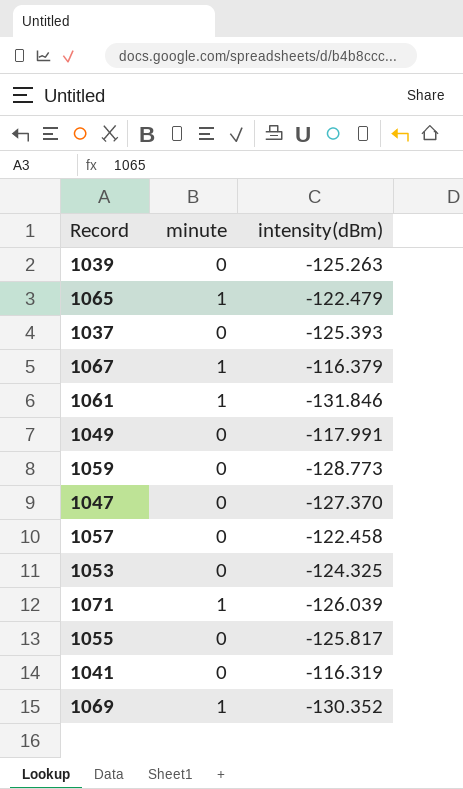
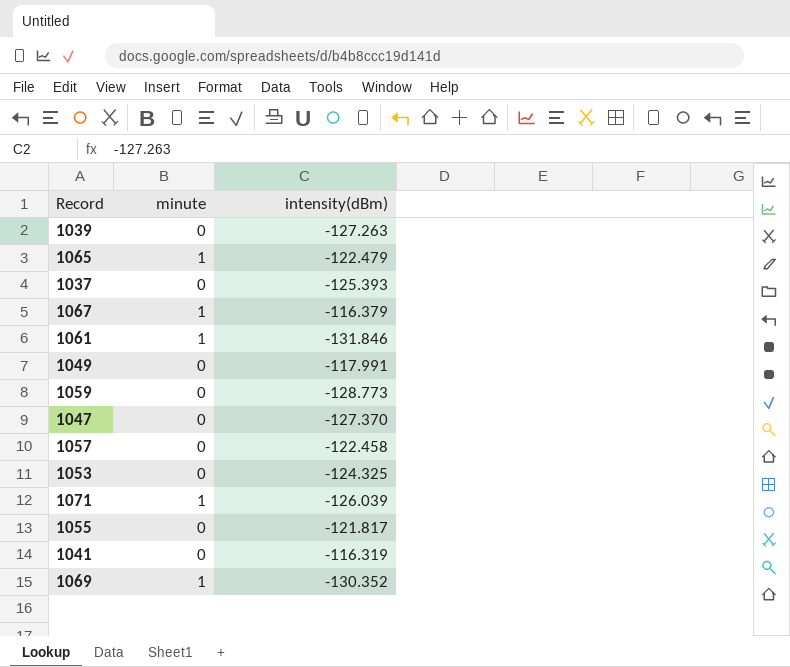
1039 | intensity(dBm): -125.263 -> -127.263
1055 | intensity(dBm): -125.817 -> -121.817

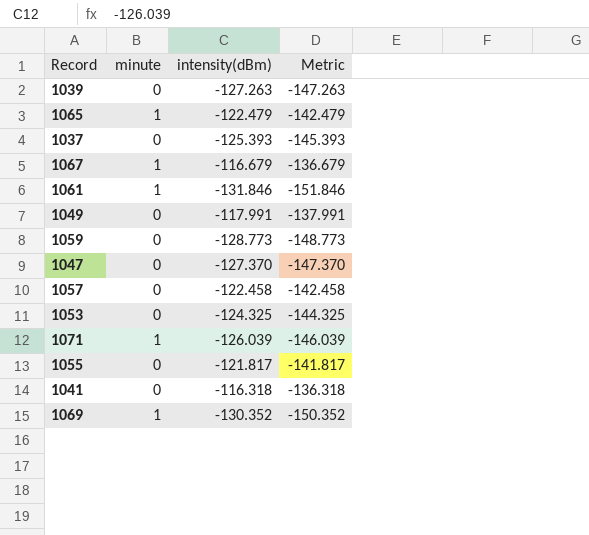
column Metric | formula: none -> [intensity(dBm)] - 20
1067 | intensity(dBm): -116.379 -> -116.679
1041 | intensity(dBm): -116.319 -> -116.318

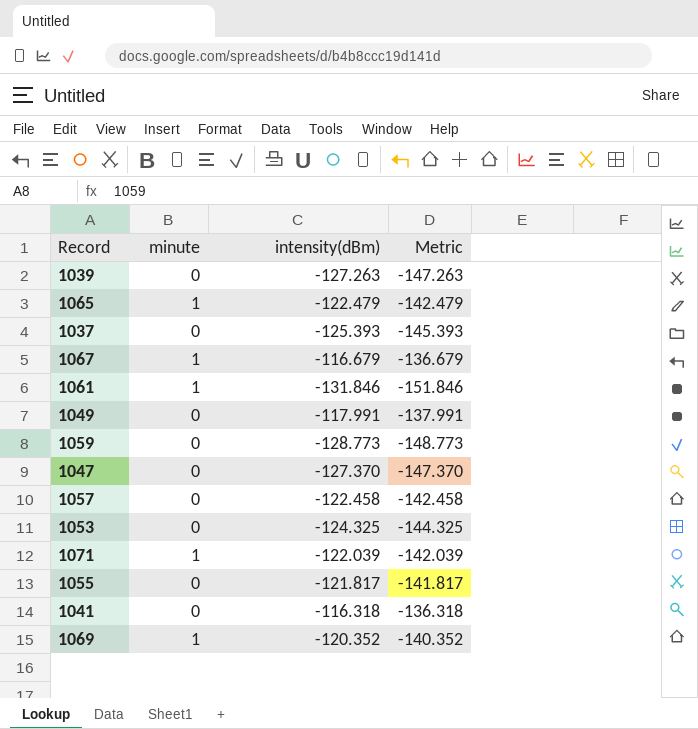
1071 | intensity(dBm): -126.039 -> -122.039
1071 | Metric: -146.039 -> -142.039
1069 | intensity(dBm): -130.352 -> -120.352
1069 | Metric: -150.352 -> -140.352

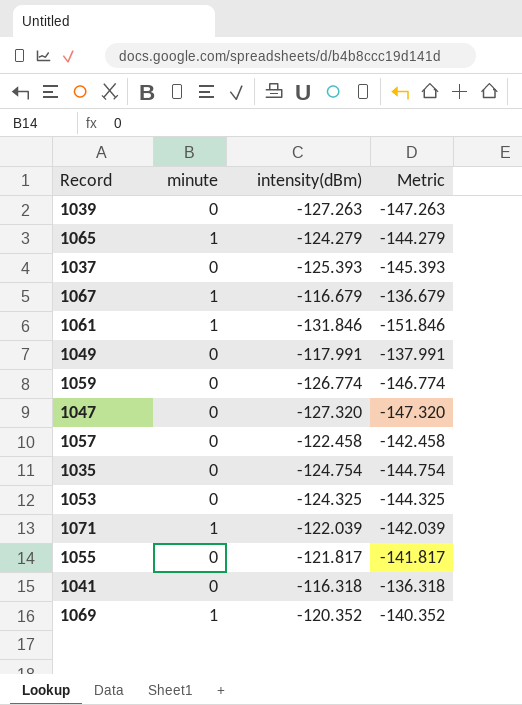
1065 | intensity(dBm): -122.479 -> -124.279
1065 | Metric: -142.479 -> -144.279
1059 | intensity(dBm): -128.773 -> -126.774
1059 | Metric: -148.773 -> -146.774
1047 | intensity(dBm): -127.370 -> -127.320
1047 | Metric: -147.370 -> -147.320
row 1035: none -> 0 | -124.754 | -144.754

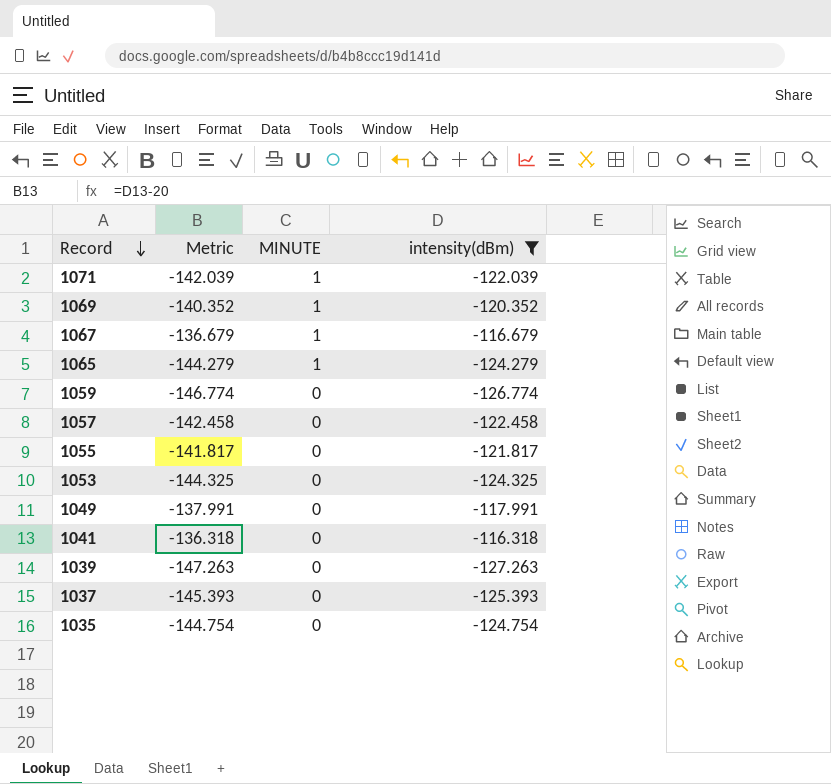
filter: none -> intensity(dBm) >= -127.263
row order: none -> Record descending
column Metric | position: 4 -> 2
column name: minute -> MINUTE

